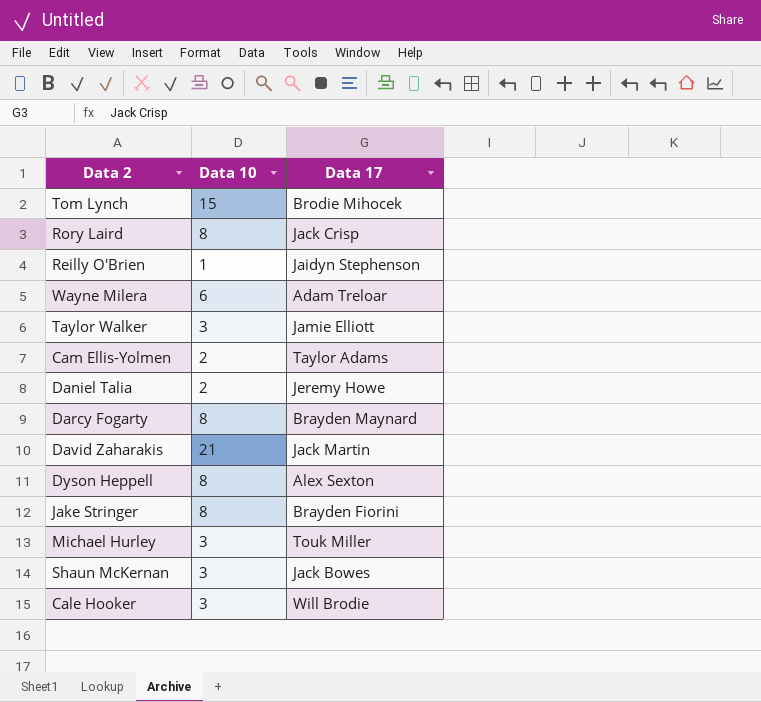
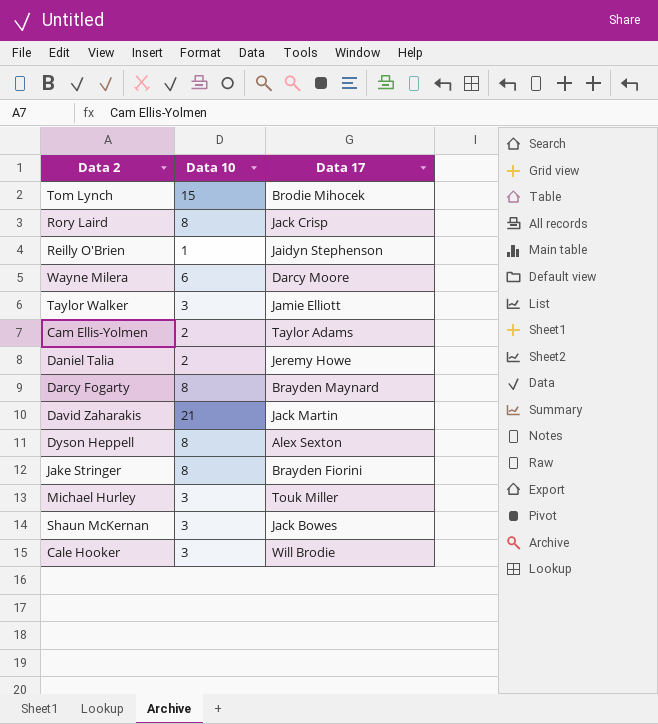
Wayne Milera | Data 17: Adam Treloar -> Darcy Moore

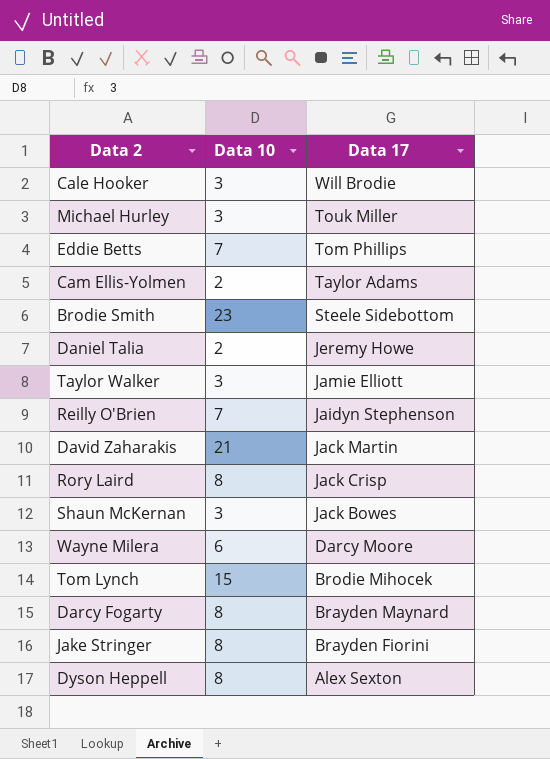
row order: none -> Data 17 descending
row Eddie Betts: none -> 7 | Tom Phillips
row Brodie Smith: none -> 23 | Steele Sidebottom
Reilly O'Brien | Data 10: 1 -> 7

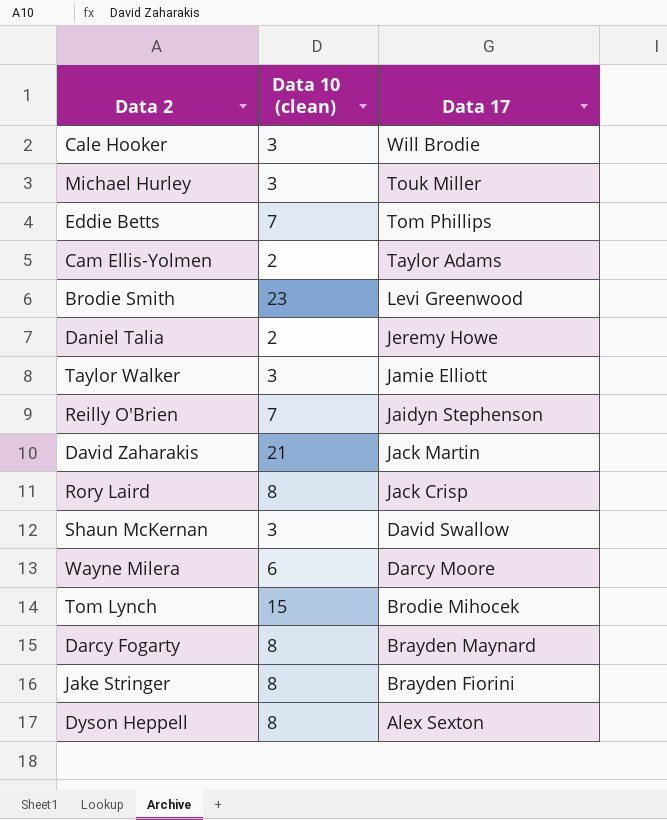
column name: Data 10 -> Data 10 (clean)
Brodie Smith | Data 17: Steele Sidebottom -> Levi Greenwood
Shaun McKernan | Data 17: Jack Bowes -> David Swallow

